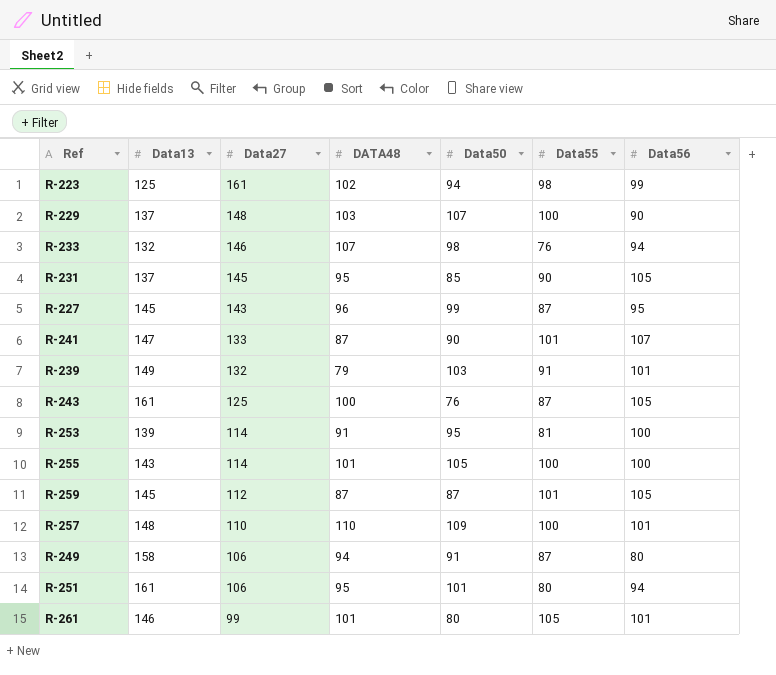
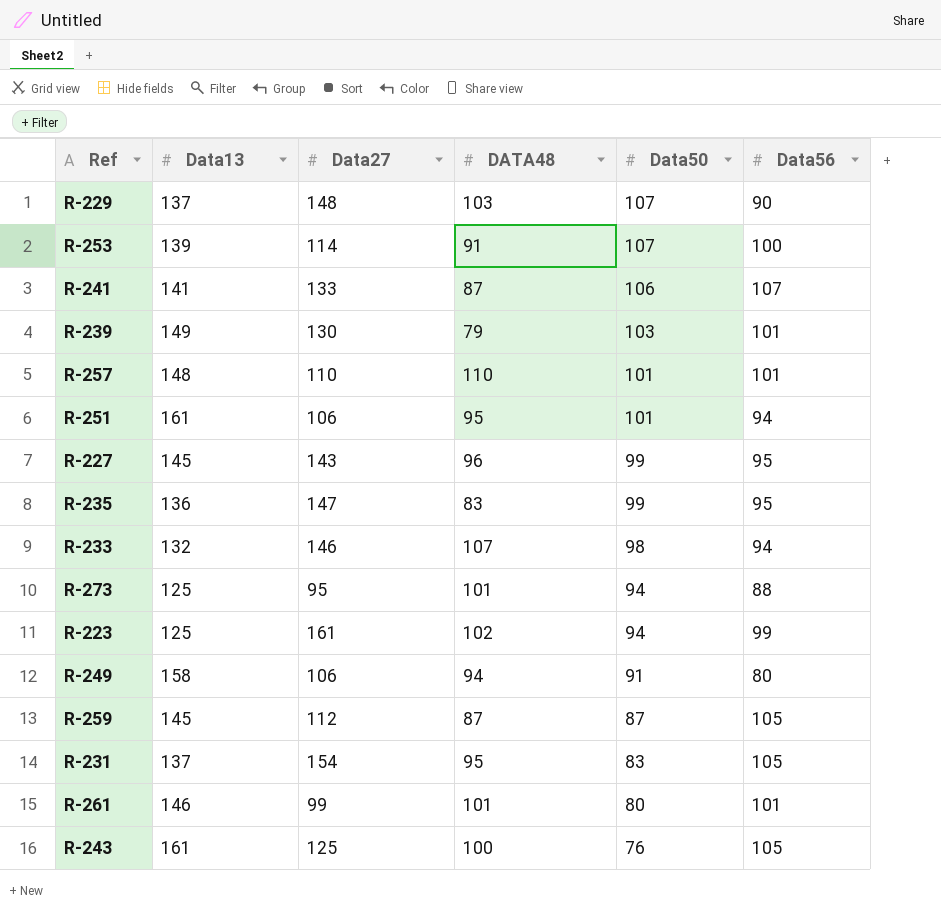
row order: Data27 descending -> Data50 descending
column Data55 | position: 6 -> none
row R-255: 143 | 114 | 101 | 105 | 100 | 100 -> none
R-253 | Data50: 95 -> 107
R-241 | Data13: 147 -> 141
R-241 | Data50: 90 -> 106
R-239 | Data27: 132 -> 130
R-257 | Data50: 109 -> 101
row R-235: none -> 136 | 147 | 83 | 99 | 95
row R-273: none -> 125 | 95 | 101 | 94 | 88
R-231 | Data27: 145 -> 154
R-231 | Data50: 85 -> 83

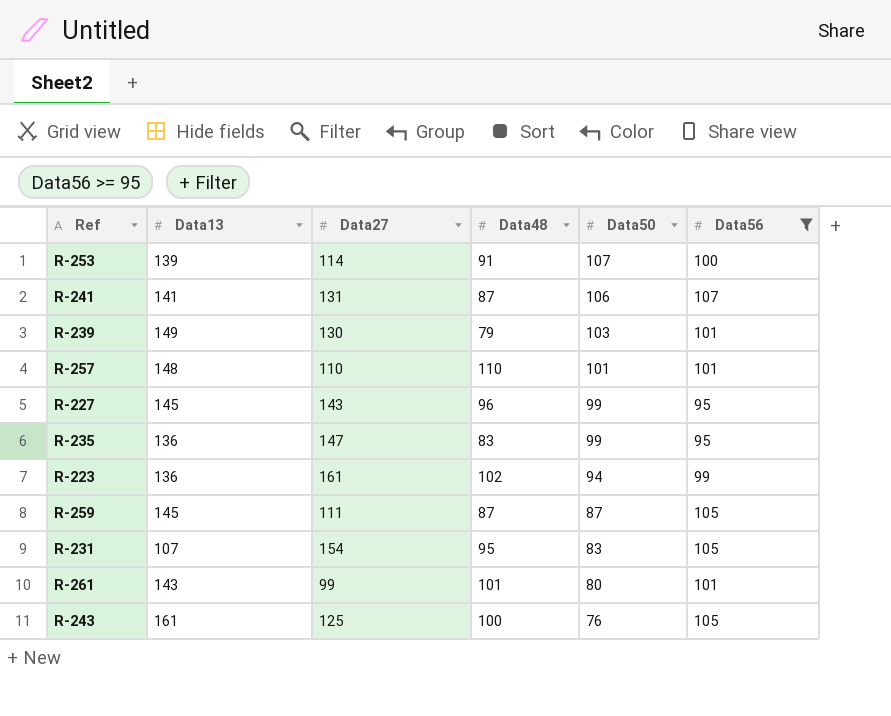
filter: none -> Data56 >= 95
column name: DATA48 -> Data48
R-241 | Data27: 133 -> 131
R-223 | Data13: 125 -> 136
R-259 | Data27: 112 -> 111
R-231 | Data13: 137 -> 107
R-261 | Data13: 146 -> 143

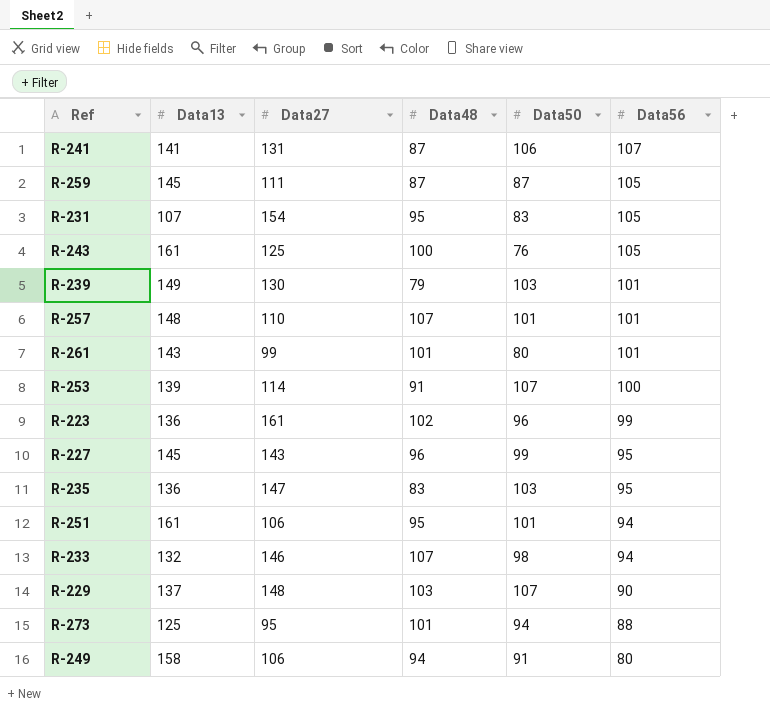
filter: Data56 >= 95 -> none
row order: Data50 descending -> Data56 descending
R-257 | Data48: 110 -> 107
R-223 | Data50: 94 -> 96
R-235 | Data50: 99 -> 103

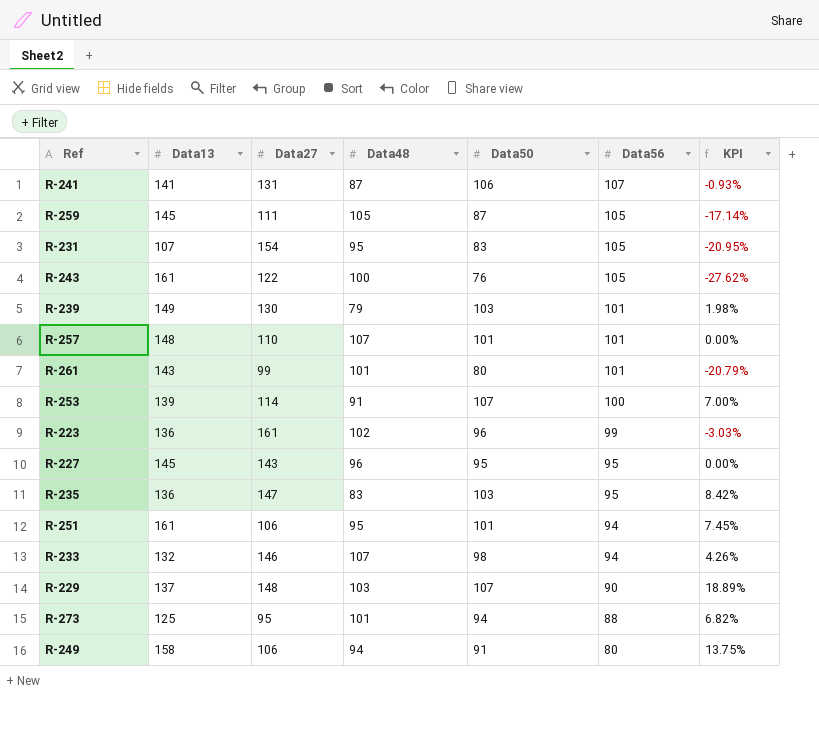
column KPI | formula: none -> ([Data50] - [Data56]) / [Data56]
R-259 | Data48: 87 -> 105
R-243 | Data27: 125 -> 122
R-227 | Data50: 99 -> 95

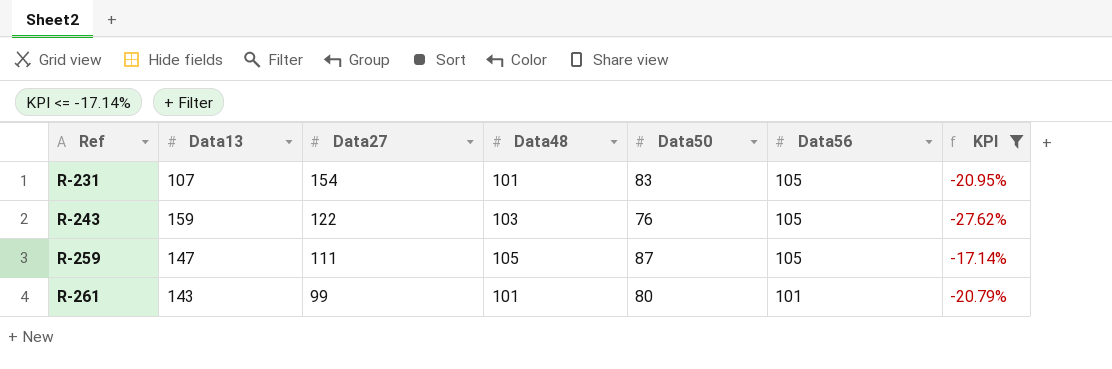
filter: none -> KPI <= -17.14%
row order: Data56 descending -> Ref ascending
R-231 | Data48: 95 -> 101
R-243 | Data13: 161 -> 159
R-243 | Data48: 100 -> 103
R-259 | Data13: 145 -> 147

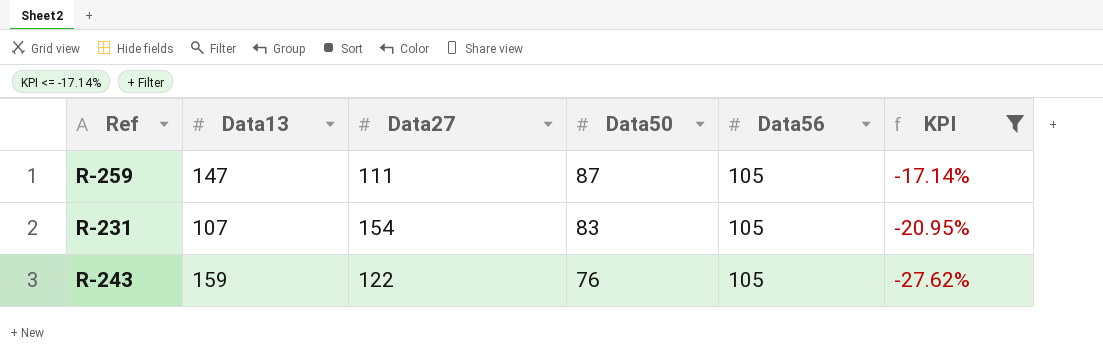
row order: Ref ascending -> Data50 descending
column Data48 | position: 4 -> none
row R-261: 143 | 99 | 101 | 80 | 101 | -20.79% -> none

